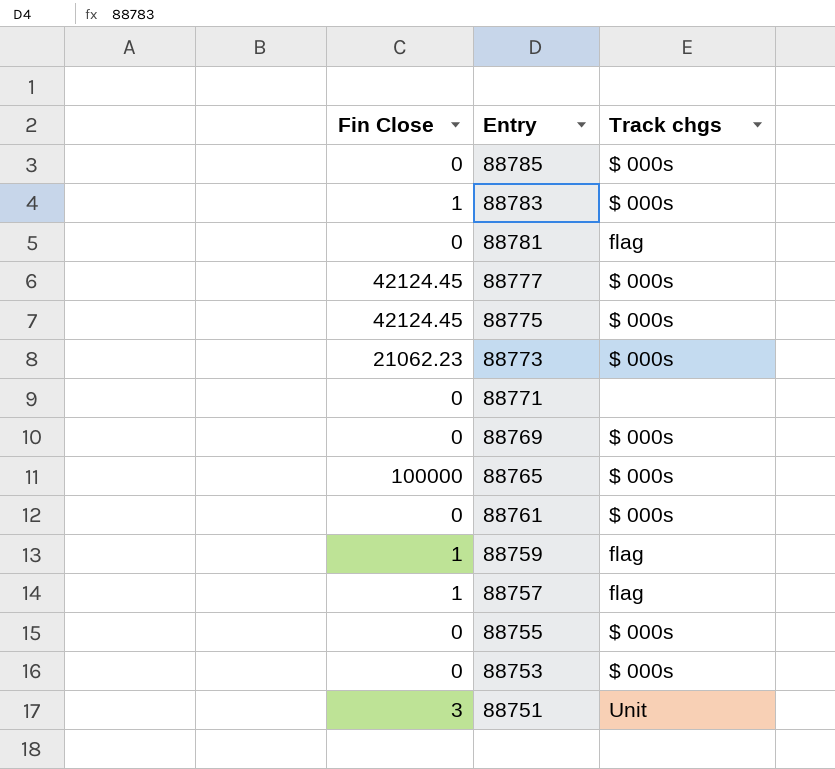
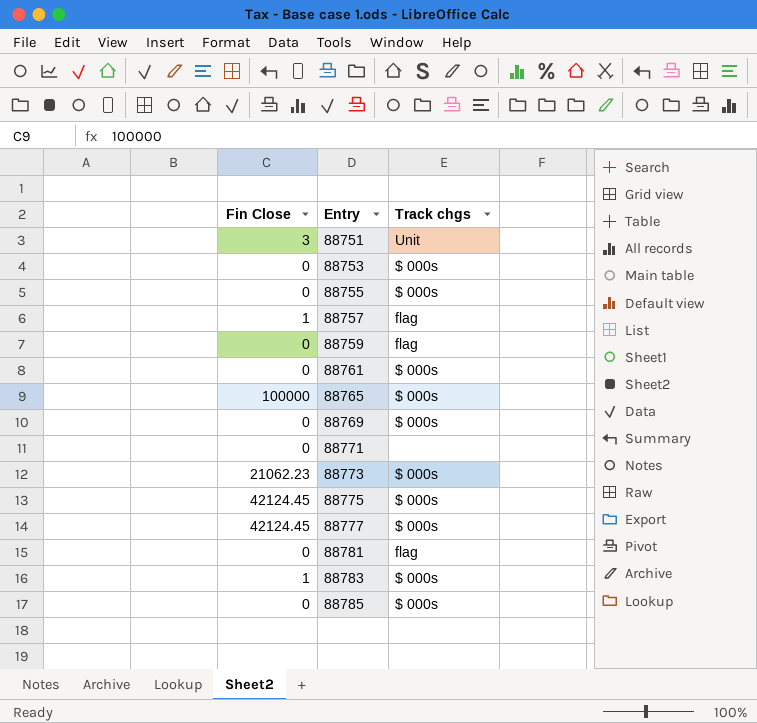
row order: Entry descending -> Entry ascending
88759 | Fin Close: 1 -> 0

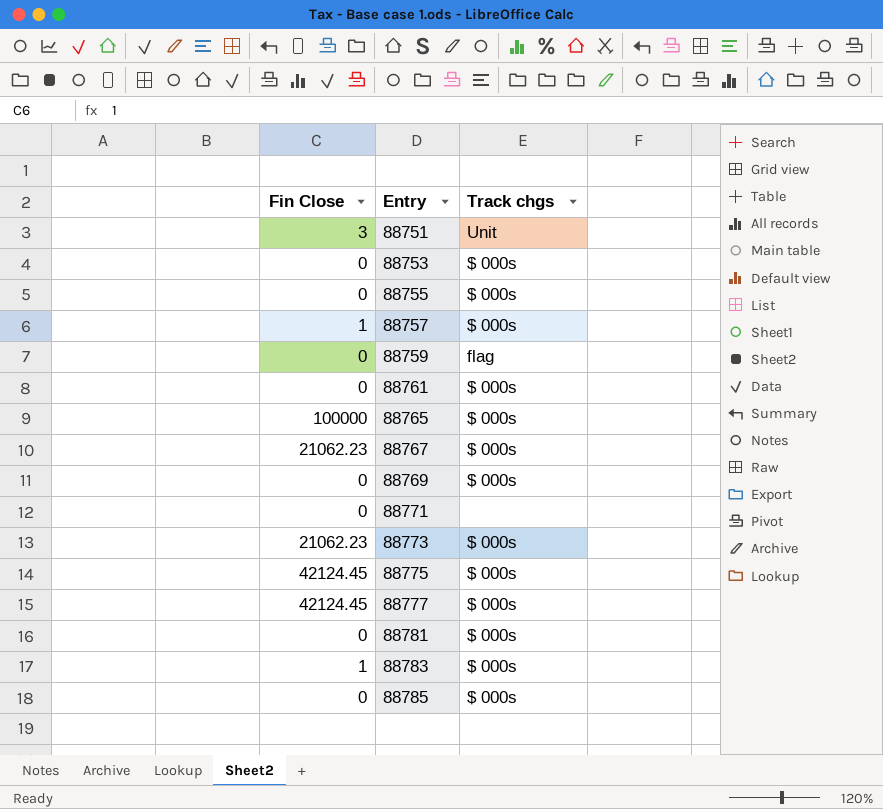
88757 | Track chgs: flag -> $ 000s
row 88767: none -> 21062.23 | $ 000s
88781 | Track chgs: flag -> $ 000s

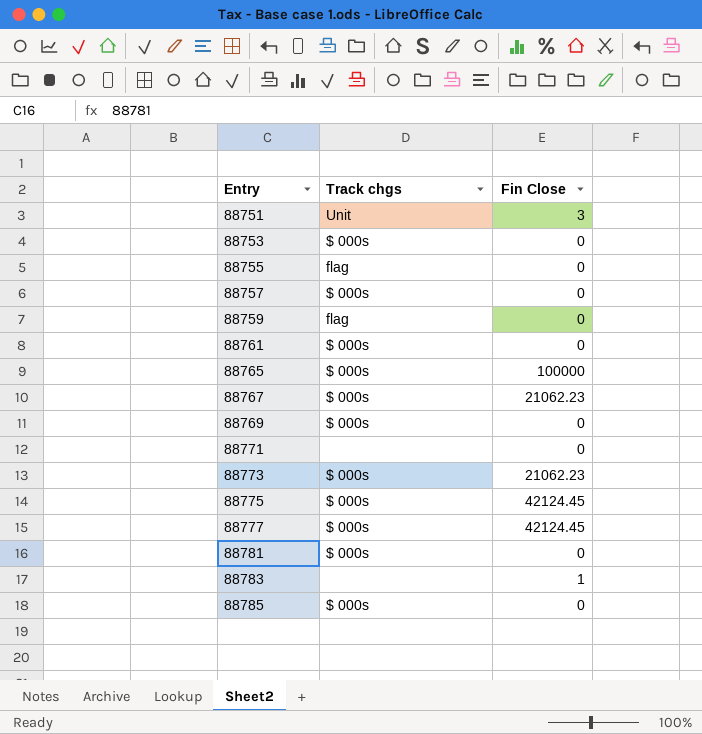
column Fin Close | position: 1 -> 3
88755 | Track chgs: $ 000s -> flag
88757 | Fin Close: 1 -> 0
88783 | Track chgs: $ 000s -> none

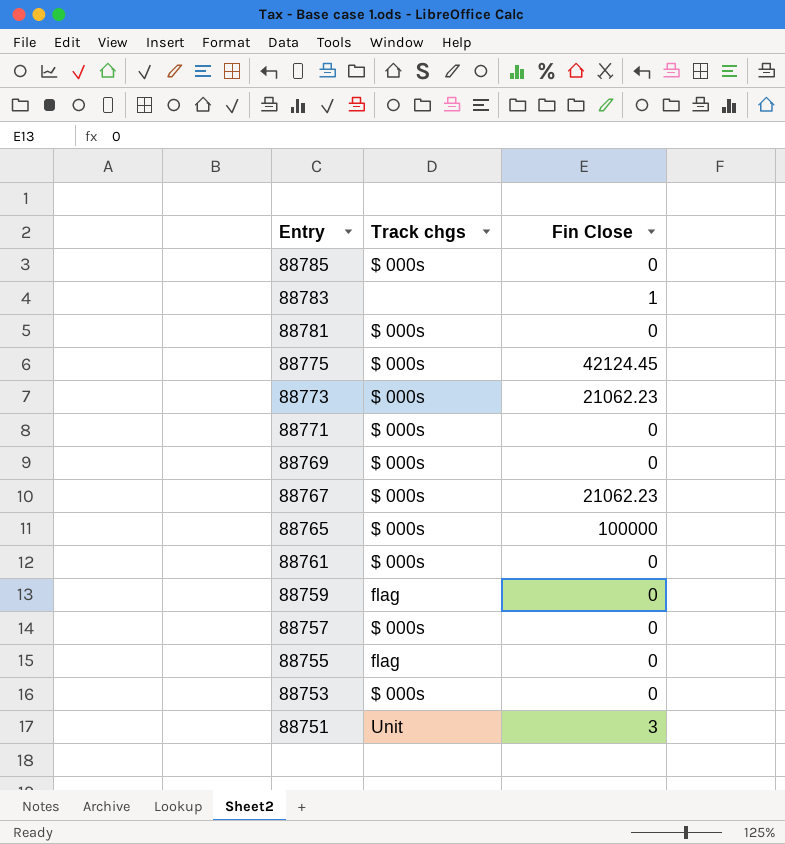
row order: Entry ascending -> Entry descending
row 88777: $ 000s | 42124.45 -> none
88771 | Track chgs: none -> $ 000s

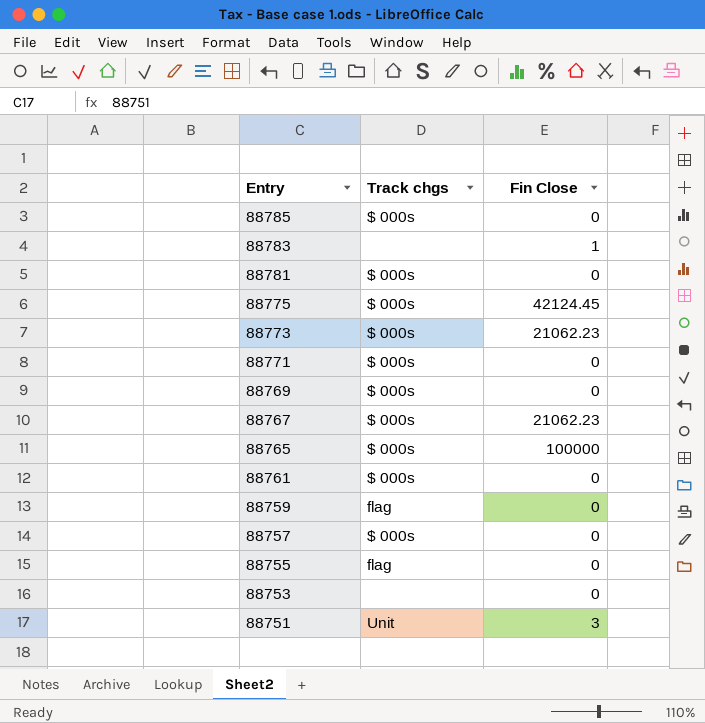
88753 | Track chgs: $ 000s -> none

